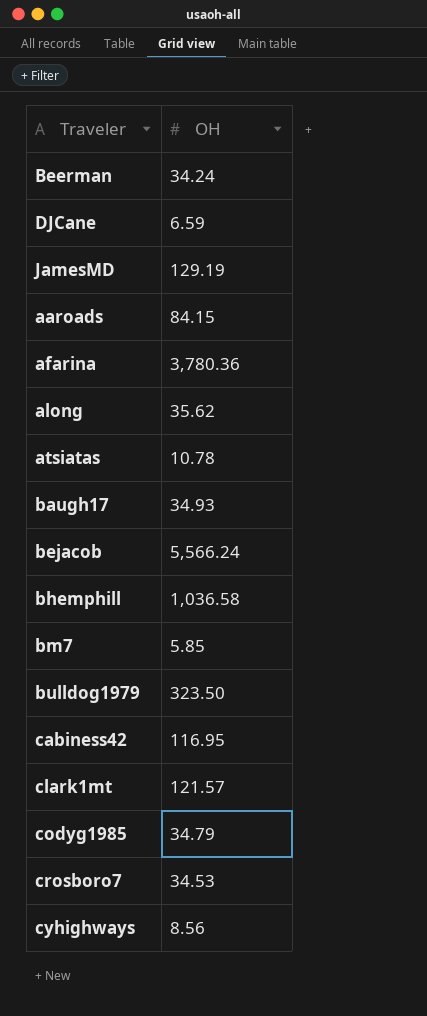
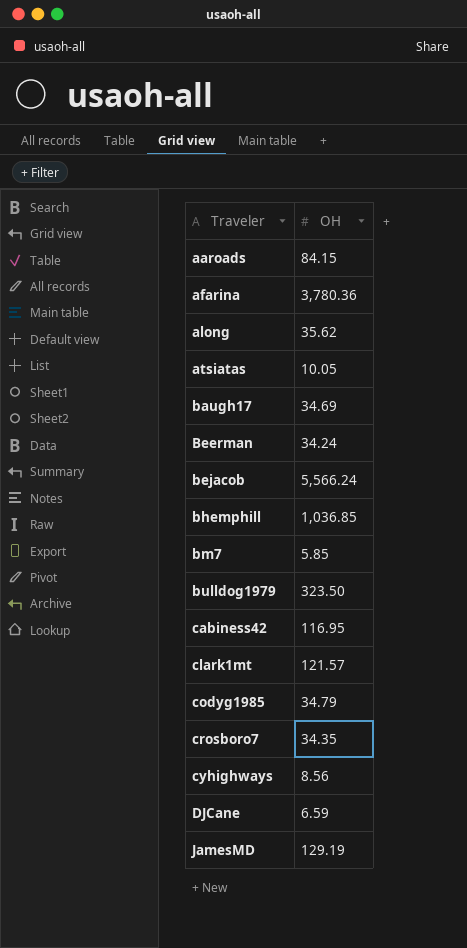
row order: none -> Traveler ascending
atsiatas | OH: 10.78 -> 10.05
baugh17 | OH: 34.93 -> 34.69
bhemphill | OH: 1,036.58 -> 1,036.85
crosboro7 | OH: 34.53 -> 34.35

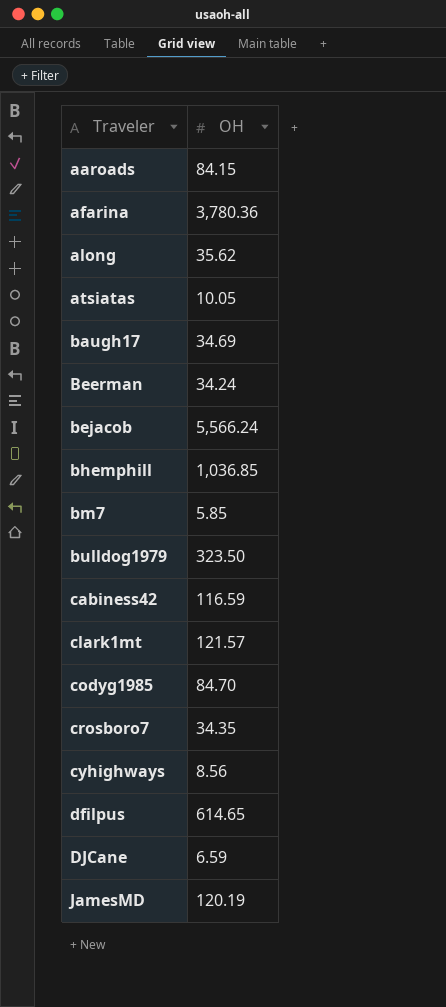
cabiness42 | OH: 116.95 -> 116.59
codyg1985 | OH: 34.79 -> 84.70
row dfilpus: none -> 614.65
JamesMD | OH: 129.19 -> 120.19

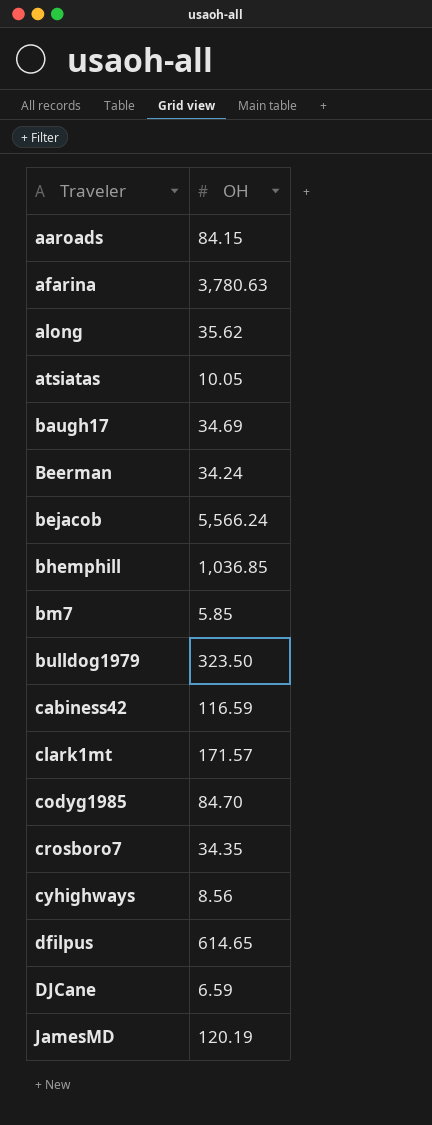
afarina | OH: 3,780.36 -> 3,780.63
clark1mt | OH: 121.57 -> 171.57

